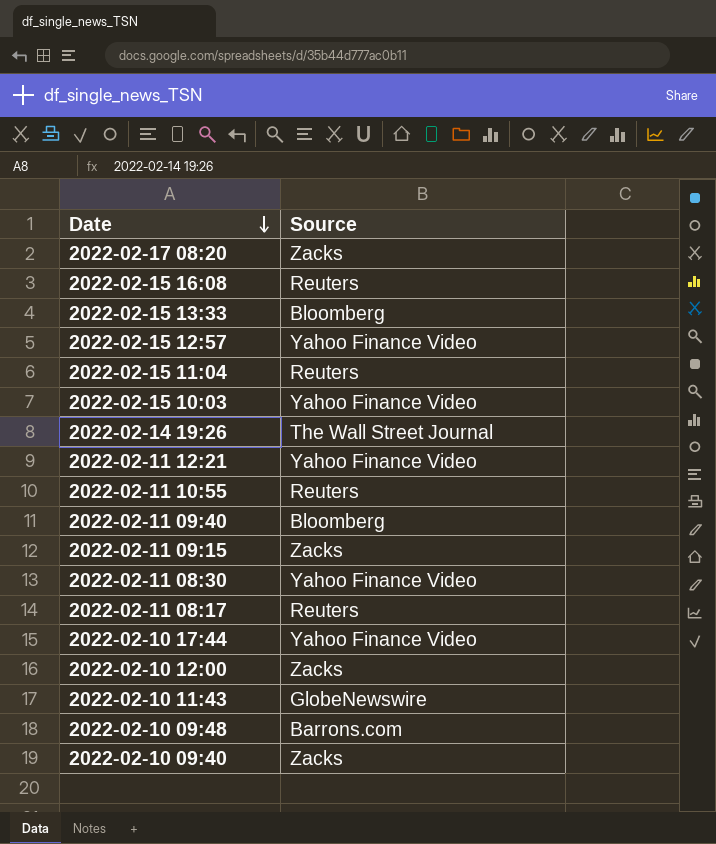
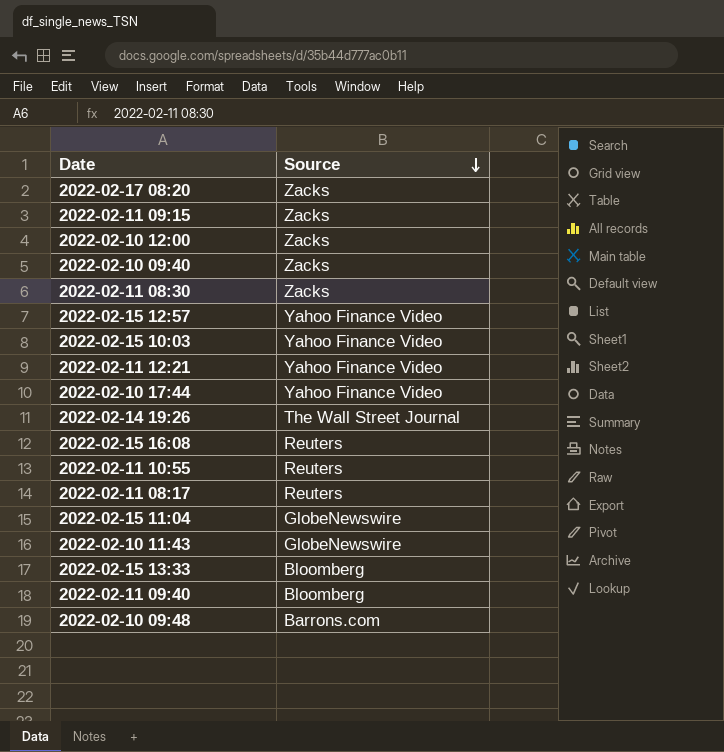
row order: Date descending -> Source descending
2022-02-11 08:30 | Source: Yahoo Finance Video -> Zacks
2022-02-15 11:04 | Source: Reuters -> GlobeNewswire

